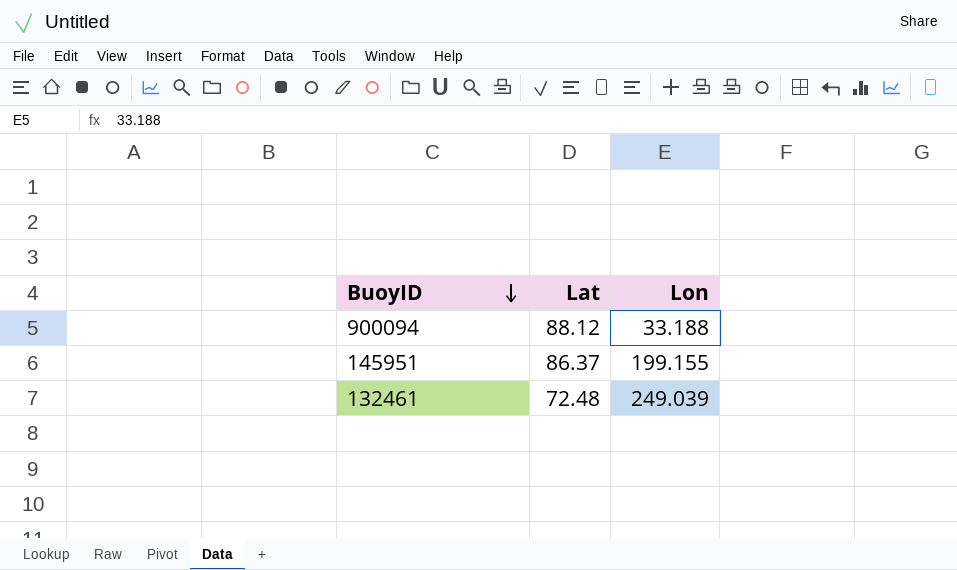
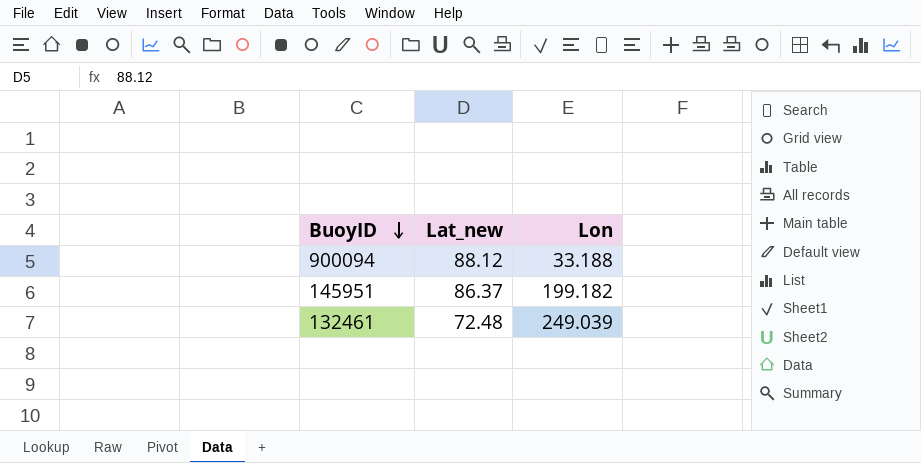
column name: Lat -> Lat_new
145951 | Lon: 199.155 -> 199.182

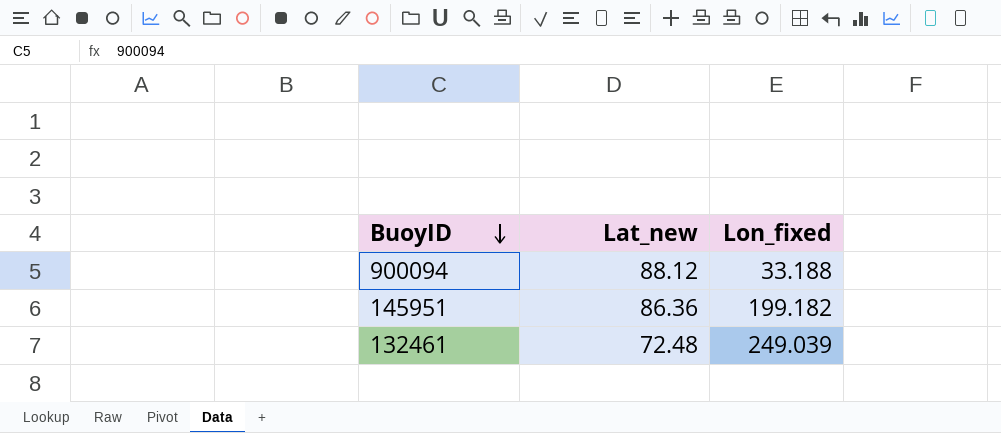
column name: Lon -> Lon_fixed
145951 | Lat_new: 86.37 -> 86.36

